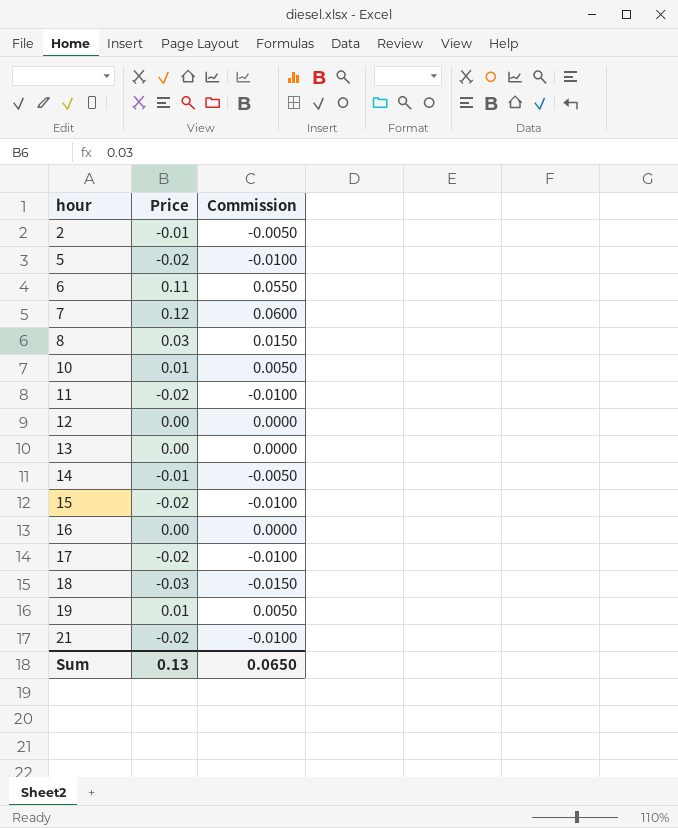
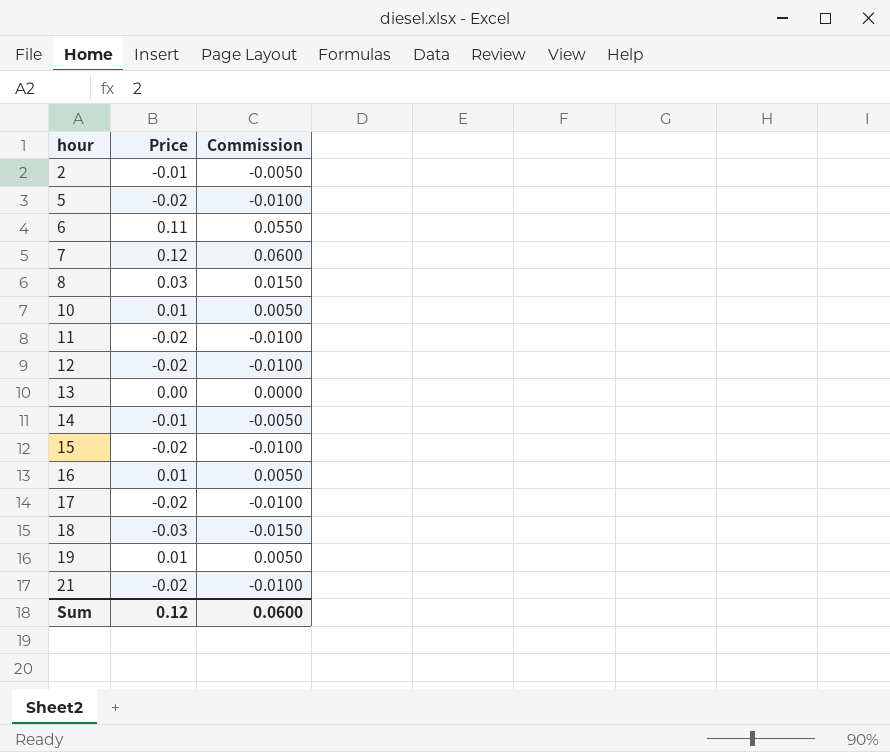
12 | Price: 0.00 -> -0.02
12 | Commission: 0.0000 -> -0.0100
16 | Price: 0.00 -> 0.01
16 | Commission: 0.0000 -> 0.0050
Sum | Price: 0.13 -> 0.12
Sum | Commission: 0.0650 -> 0.0600

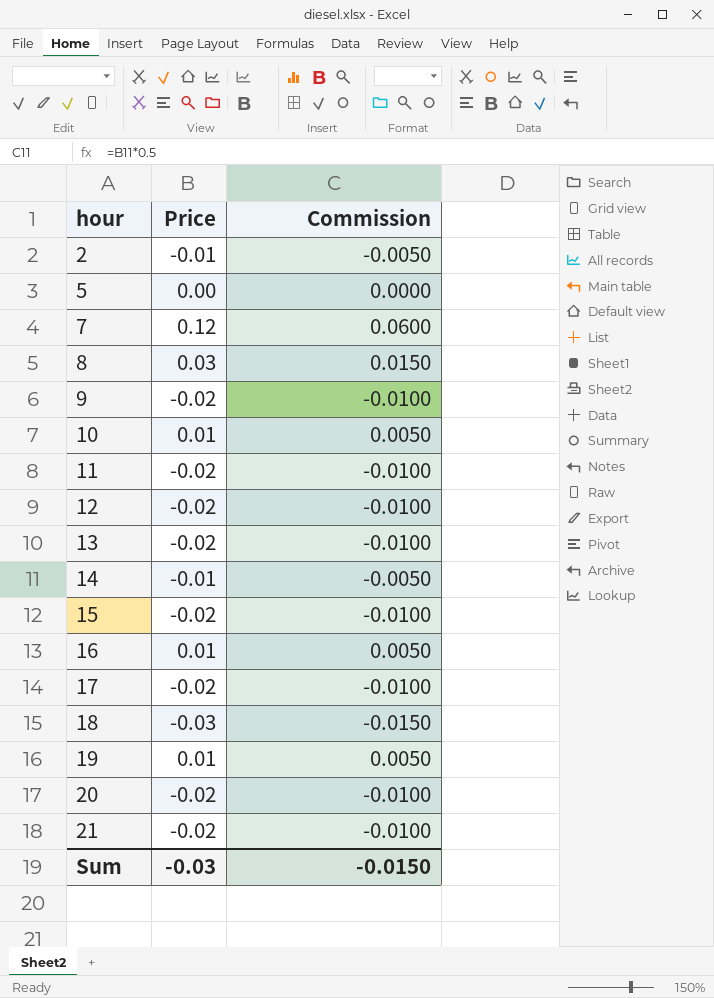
row 6: 0.11 | 0.0550 -> none
5 | Price: -0.02 -> 0.00
5 | Commission: -0.0100 -> 0.0000
row 9: none -> -0.02 | -0.0100
13 | Price: 0.00 -> -0.02
13 | Commission: 0.0000 -> -0.0100
row 20: none -> -0.02 | -0.0100
Sum | Price: 0.12 -> -0.03
Sum | Commission: 0.0600 -> -0.0150

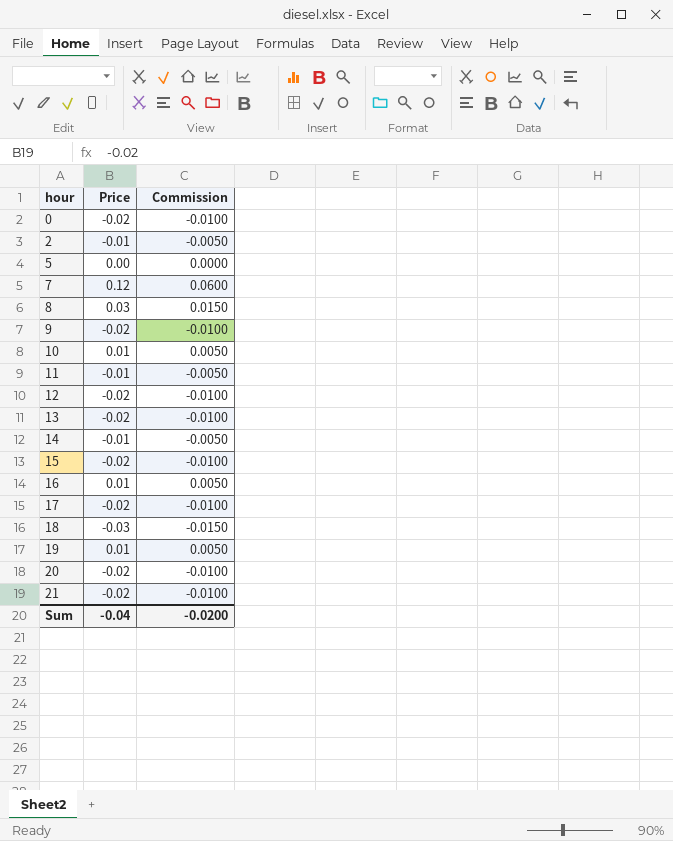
row 0: none -> -0.02 | -0.0100
11 | Price: -0.02 -> -0.01
11 | Commission: -0.0100 -> -0.0050
Sum | Price: -0.03 -> -0.04
Sum | Commission: -0.0150 -> -0.0200

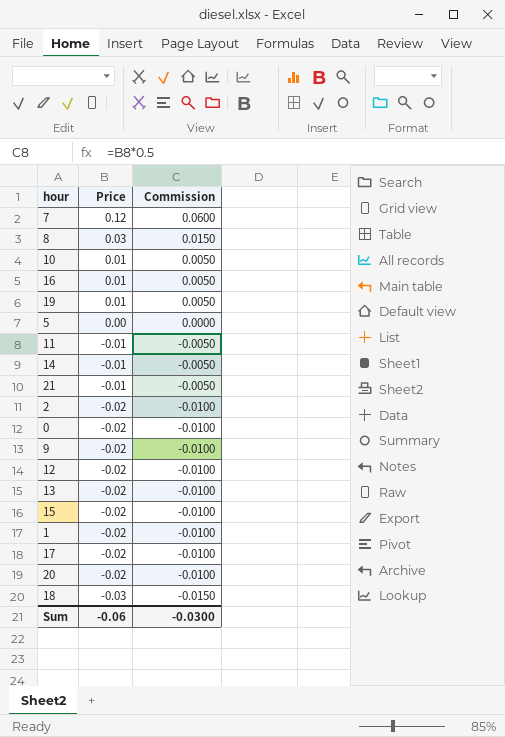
row order: hour ascending -> Price descending
21 | Price: -0.02 -> -0.01
21 | Commission: -0.0100 -> -0.0050
2 | Price: -0.01 -> -0.02
2 | Commission: -0.0050 -> -0.0100
row 1: none -> -0.02 | -0.0100
Sum | Price: -0.04 -> -0.06
Sum | Commission: -0.0200 -> -0.0300

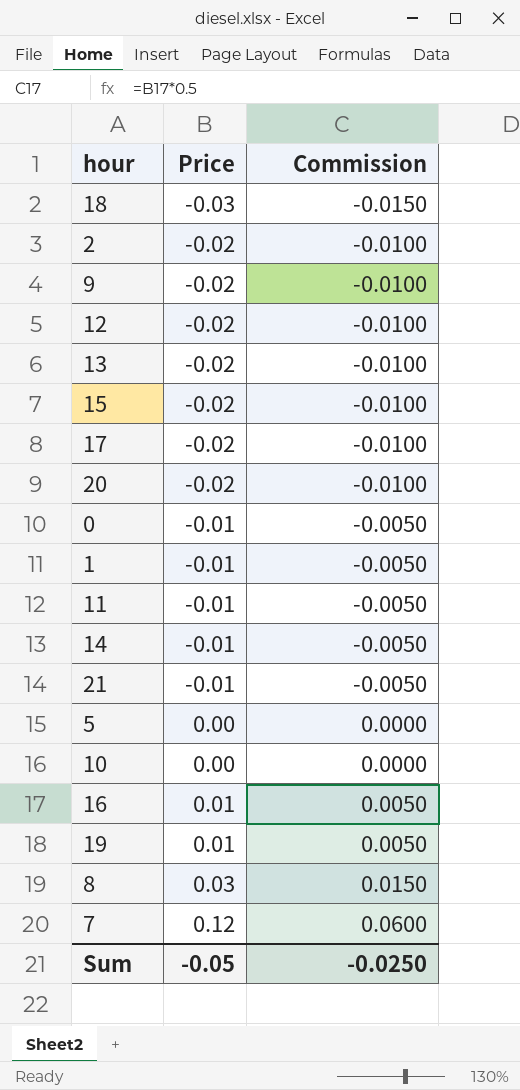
row order: Price descending -> Price ascending
0 | Price: -0.02 -> -0.01
0 | Commission: -0.0100 -> -0.0050
1 | Price: -0.02 -> -0.01
1 | Commission: -0.0100 -> -0.0050
10 | Price: 0.01 -> 0.00
10 | Commission: 0.0050 -> 0.0000
Sum | Price: -0.06 -> -0.05
Sum | Commission: -0.0300 -> -0.0250

